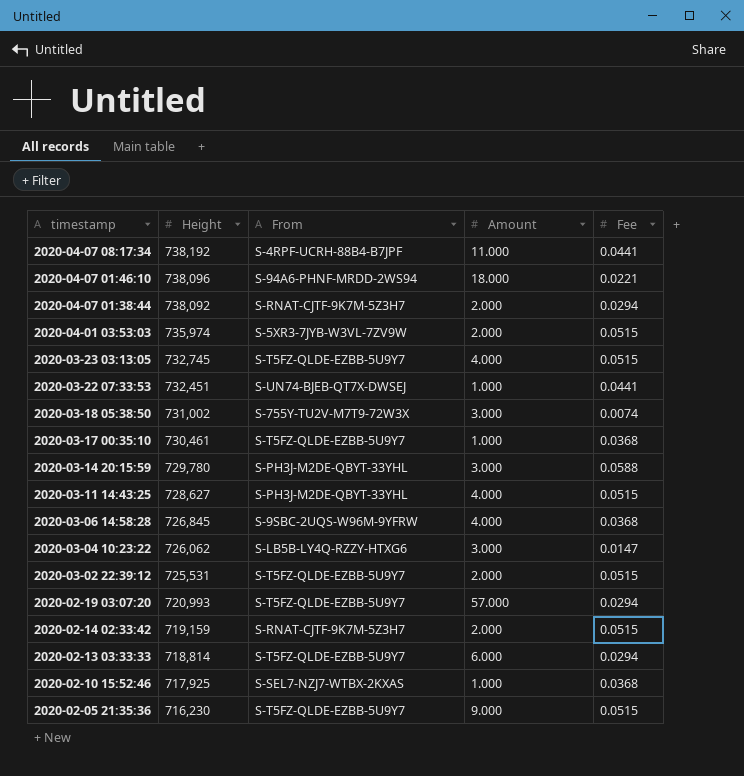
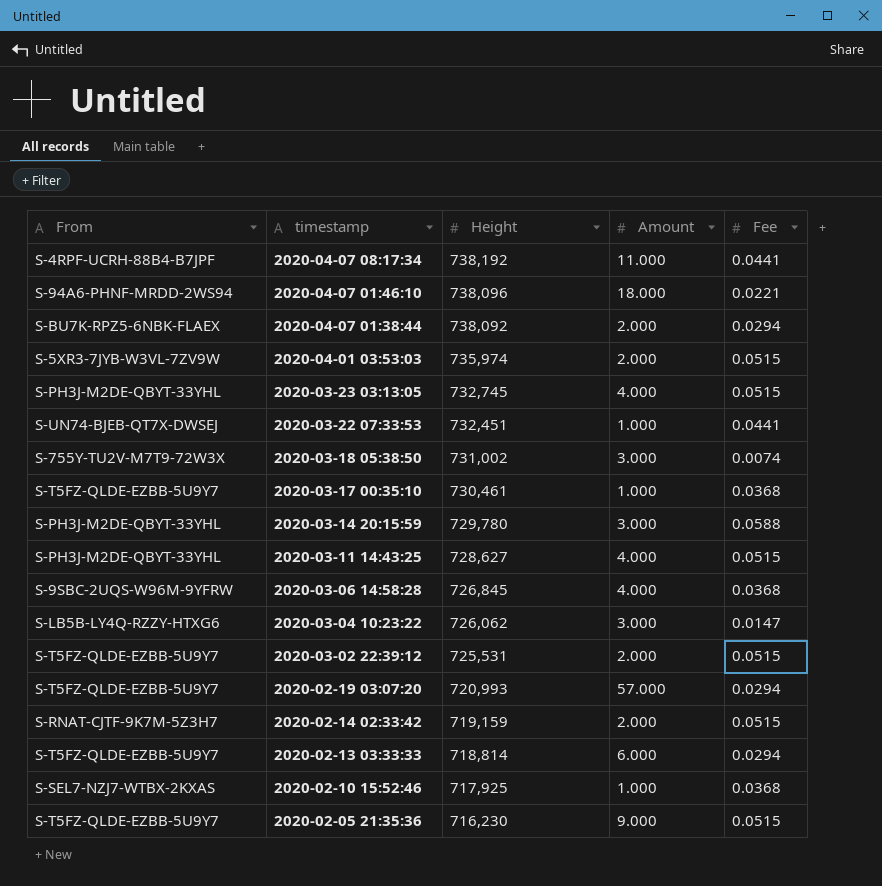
column From | position: 3 -> 1
2020-04-07 01:38:44 | From: S-RNAT-CJTF-9K7M-5Z3H7 -> S-BU7K-RPZ5-6NBK-FLAEX
2020-03-23 03:13:05 | From: S-T5FZ-QLDE-EZBB-5U9Y7 -> S-PH3J-M2DE-QBYT-33YHL

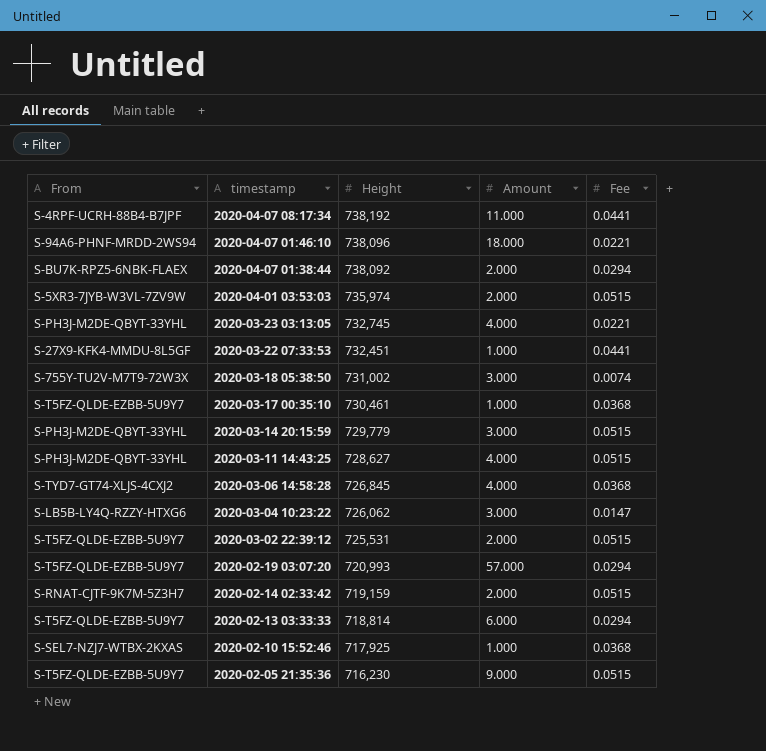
2020-03-23 03:13:05 | Fee: 0.0515 -> 0.0221
2020-03-22 07:33:53 | From: S-UN74-BJEB-QT7X-DWSEJ -> S-27X9-KFK4-MMDU-8L5GF
2020-03-14 20:15:59 | Height: 729,780 -> 729,779
2020-03-14 20:15:59 | Fee: 0.0588 -> 0.0515
2020-03-06 14:58:28 | From: S-9SBC-2UQS-W96M-9YFRW -> S-TYD7-GT74-XLJS-4CXJ2

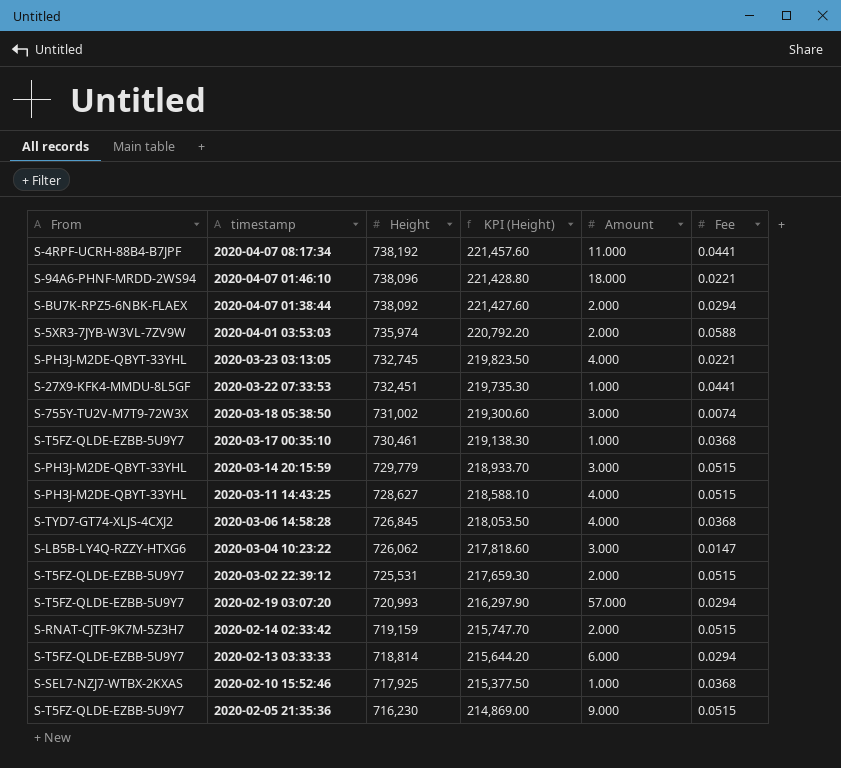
column KPI (Height) | formula: none -> [Height] * 0.3
2020-04-01 03:53:03 | Fee: 0.0515 -> 0.0588

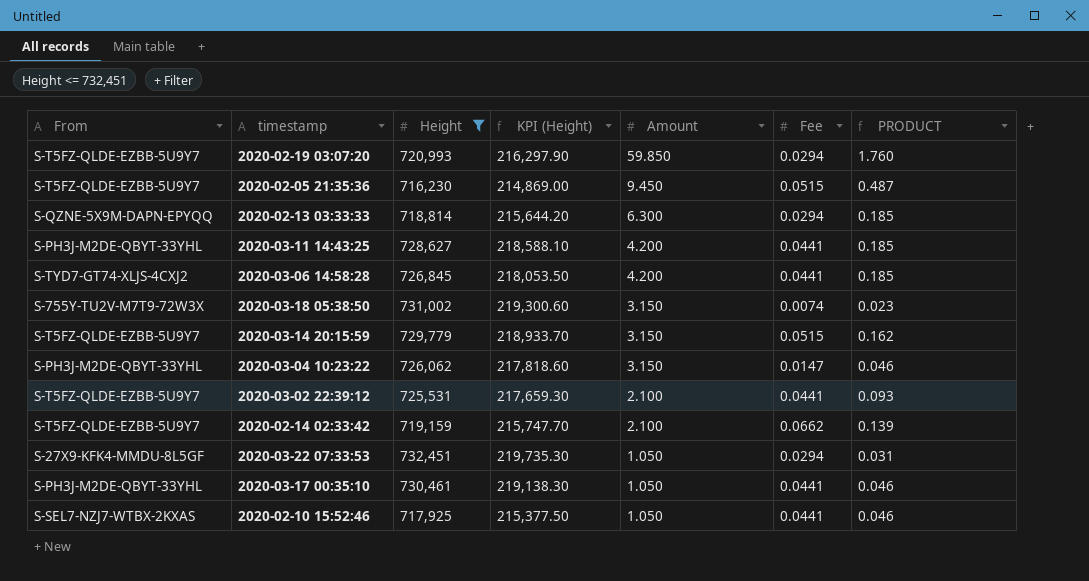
filter: none -> Height <= 732,451
row order: timestamp descending -> Amount descending
column PRODUCT | formula: none -> [Amount] * [Fee]
2020-02-19 03:07:20 | Amount: 57.000 -> 59.850
2020-02-05 21:35:36 | Amount: 9.000 -> 9.450
2020-02-13 03:33:33 | From: S-T5FZ-QLDE-EZBB-5U9Y7 -> S-QZNE-5X9M-DAPN-EPYQQ
2020-02-13 03:33:33 | Amount: 6.000 -> 6.300
2020-03-11 14:43:25 | Amount: 4.000 -> 4.200
2020-03-11 14:43:25 | Fee: 0.0515 -> 0.0441
2020-03-06 14:58:28 | Amount: 4.000 -> 4.200
2020-03-06 14:58:28 | Fee: 0.0368 -> 0.0441
2020-03-18 05:38:50 | Amount: 3.000 -> 3.150
2020-03-14 20:15:59 | From: S-PH3J-M2DE-QBYT-33YHL -> S-T5FZ-QLDE-EZBB-5U9Y7
2020-03-14 20:15:59 | Amount: 3.000 -> 3.150
2020-03-04 10:23:22 | From: S-LB5B-LY4Q-RZZY-HTXG6 -> S-PH3J-M2DE-QBYT-33YHL
2020-03-04 10:23:22 | Amount: 3.000 -> 3.150
2020-03-02 22:39:12 | Amount: 2.000 -> 2.100
2020-03-02 22:39:12 | Fee: 0.0515 -> 0.0441
2020-02-14 02:33:42 | From: S-RNAT-CJTF-9K7M-5Z3H7 -> S-T5FZ-QLDE-EZBB-5U9Y7
2020-02-14 02:33:42 | Amount: 2.000 -> 2.100
2020-02-14 02:33:42 | Fee: 0.0515 -> 0.0662
2020-03-22 07:33:53 | Amount: 1.000 -> 1.050
2020-03-22 07:33:53 | Fee: 0.0441 -> 0.0294
2020-03-17 00:35:10 | From: S-T5FZ-QLDE-EZBB-5U9Y7 -> S-PH3J-M2DE-QBYT-33YHL
2020-03-17 00:35:10 | Amount: 1.000 -> 1.050
2020-03-17 00:35:10 | Fee: 0.0368 -> 0.0441
2020-02-10 15:52:46 | Amount: 1.000 -> 1.050
2020-02-10 15:52:46 | Fee: 0.0368 -> 0.0441

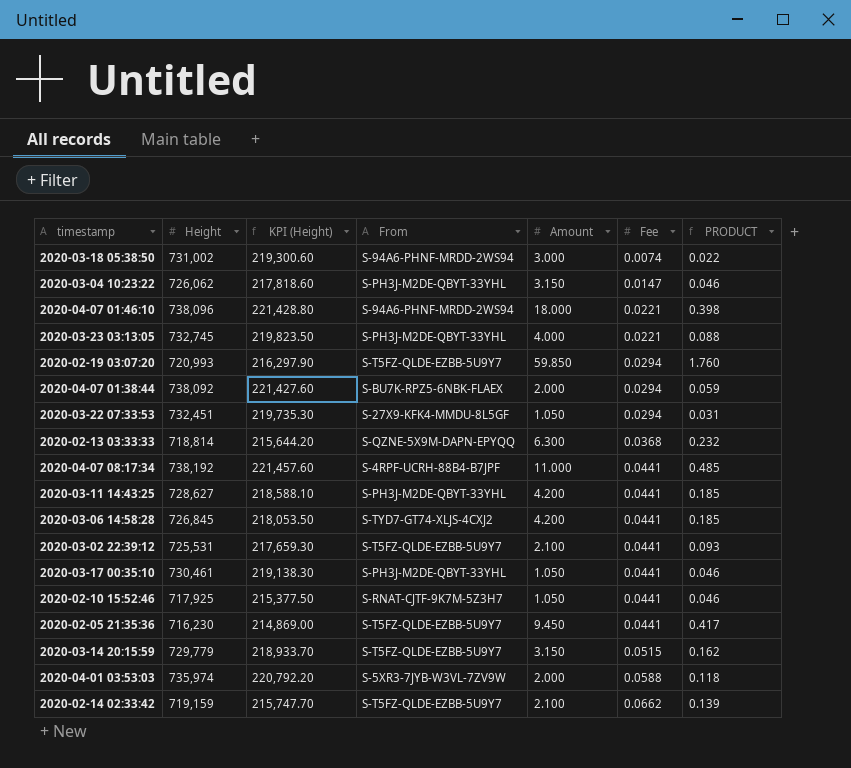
filter: Height <= 732,451 -> none
row order: Amount descending -> Fee ascending
column From | position: 1 -> 4
2020-03-18 05:38:50 | From: S-755Y-TU2V-M7T9-72W3X -> S-94A6-PHNF-MRDD-2WS94
2020-03-18 05:38:50 | Amount: 3.150 -> 3.000
2020-03-18 05:38:50 | PRODUCT: 0.023 -> 0.022
2020-02-13 03:33:33 | Fee: 0.0294 -> 0.0368
2020-02-13 03:33:33 | PRODUCT: 0.185 -> 0.232
2020-02-10 15:52:46 | From: S-SEL7-NZJ7-WTBX-2KXAS -> S-RNAT-CJTF-9K7M-5Z3H7
2020-02-05 21:35:36 | Fee: 0.0515 -> 0.0441
2020-02-05 21:35:36 | PRODUCT: 0.487 -> 0.417

